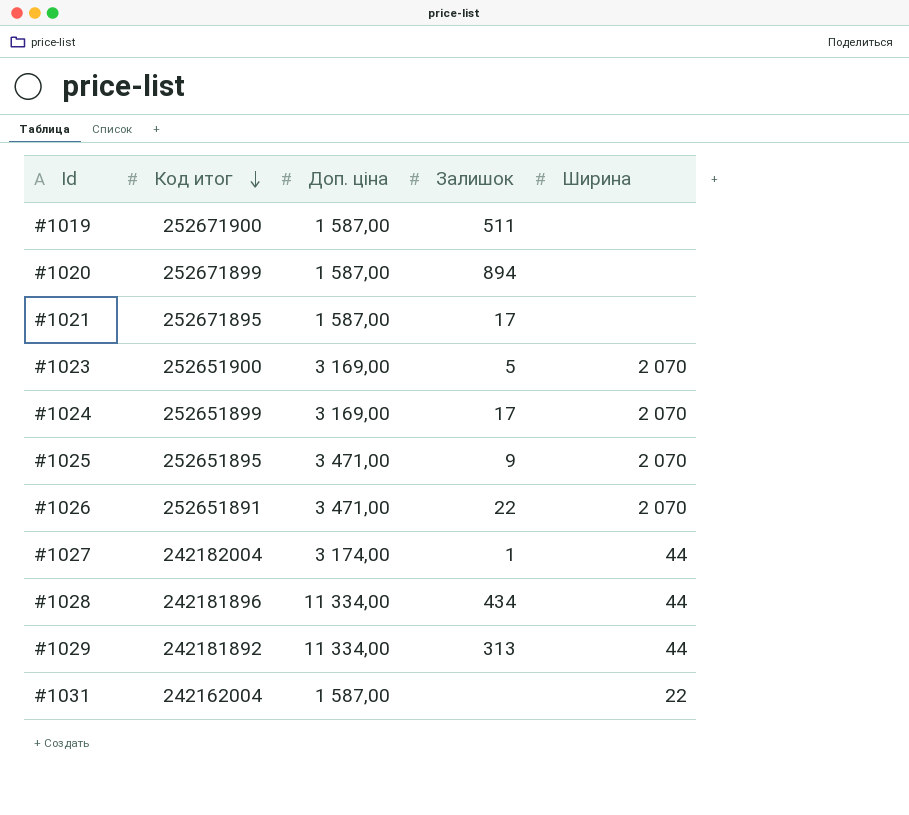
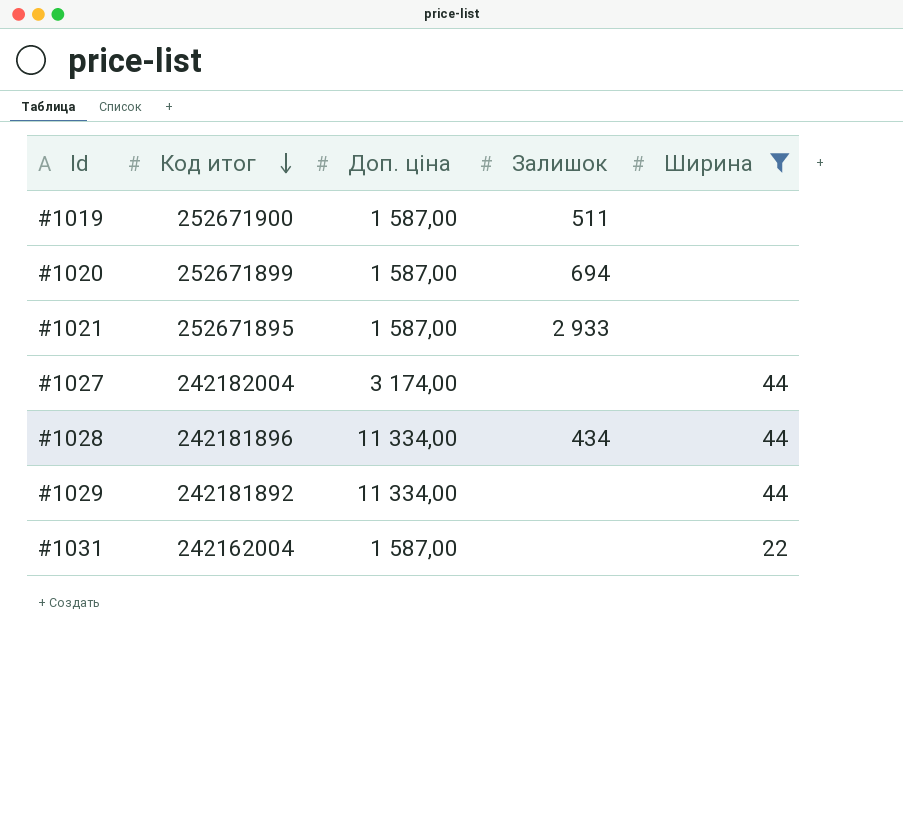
filter: none -> Ширина != 2 070
#1020 | Залишок: 894 -> 694
#1021 | Залишок: 17 -> 2 933
#1027 | Залишок: 1 -> none
#1029 | Залишок: 313 -> none

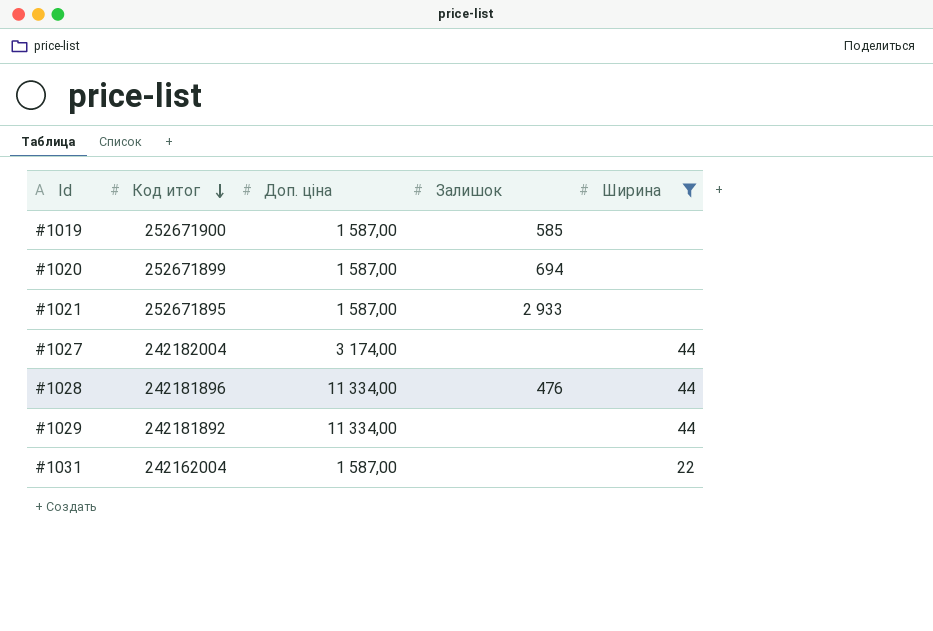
#1019 | Залишок: 511 -> 585
#1028 | Залишок: 434 -> 476

